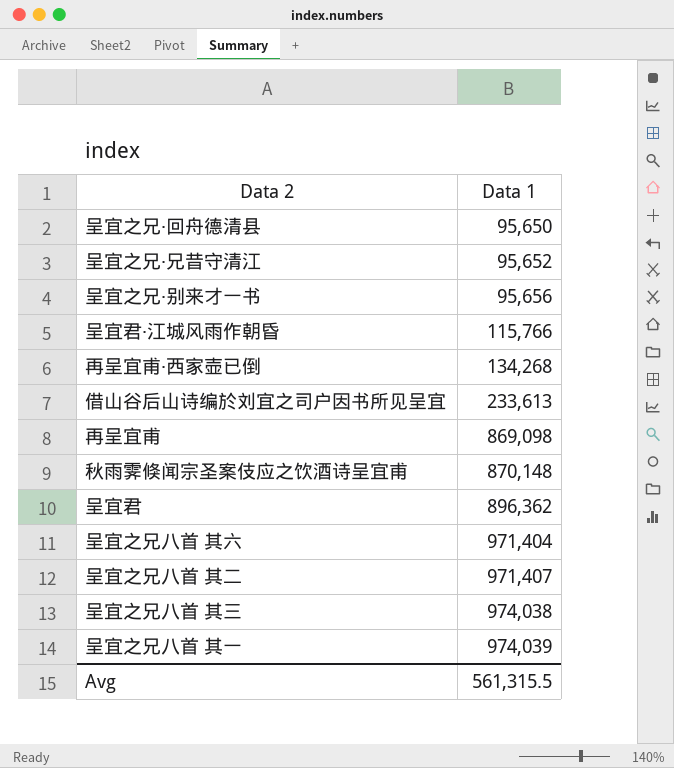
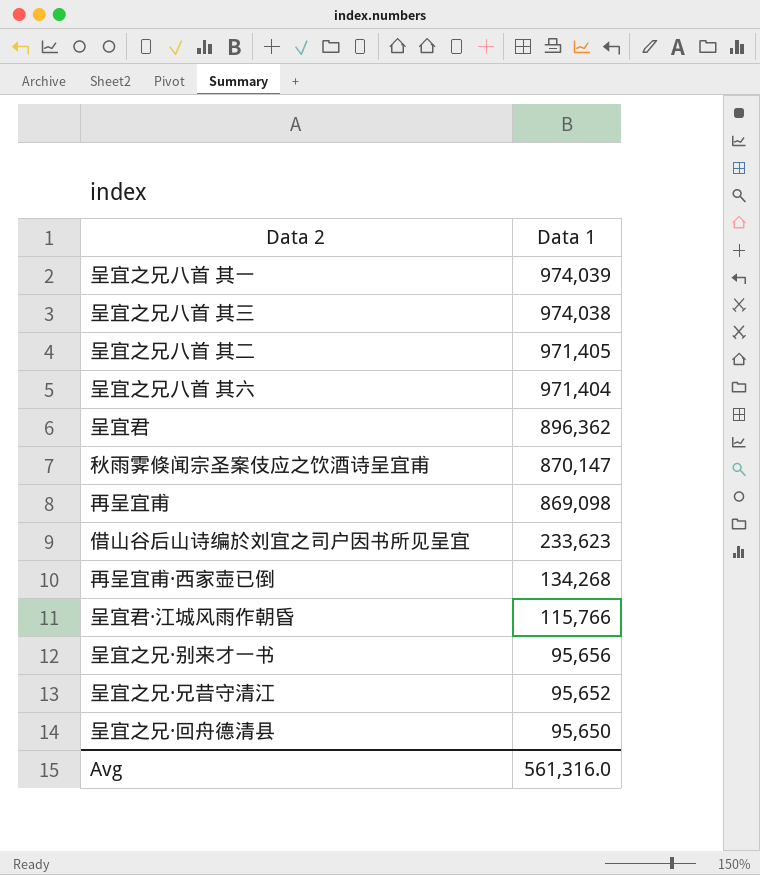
row order: Data 1 ascending -> Data 1 descending
呈宜之兄八首 其二 | Data 1: 971,407 -> 971,405
秋雨霁倏闻宗圣案伎应之饮酒诗呈宜甫 | Data 1: 870,148 -> 870,147
借山谷后山诗编於刘宜之司户因书所见呈宜 | Data 1: 233,613 -> 233,623
Avg | Data 1: 561,315.5 -> 561,316.0

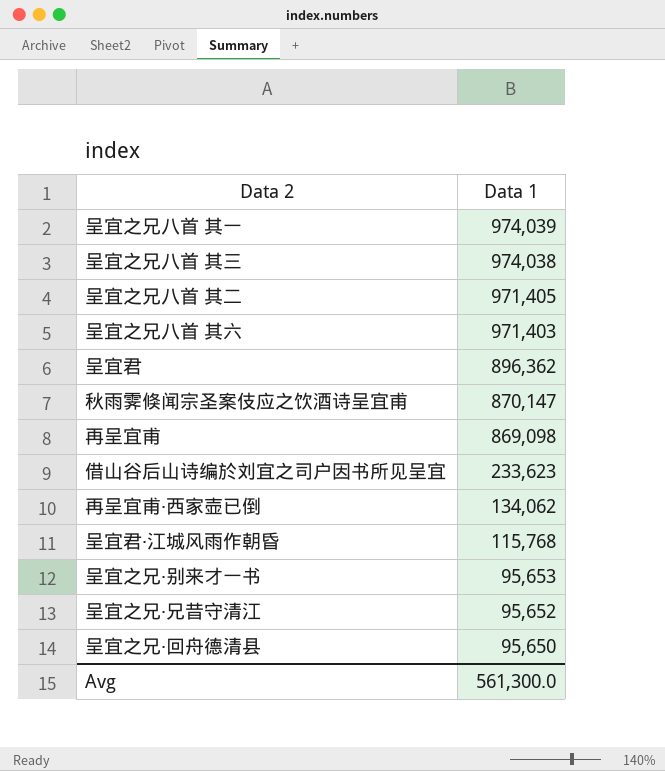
呈宜之兄八首 其六 | Data 1: 971,404 -> 971,403
再呈宜甫·西家壶已倒 | Data 1: 134,268 -> 134,062
呈宜君·江城风雨作朝昏 | Data 1: 115,766 -> 115,768
呈宜之兄·别来才一书 | Data 1: 95,656 -> 95,653
Avg | Data 1: 561,316.0 -> 561,300.0

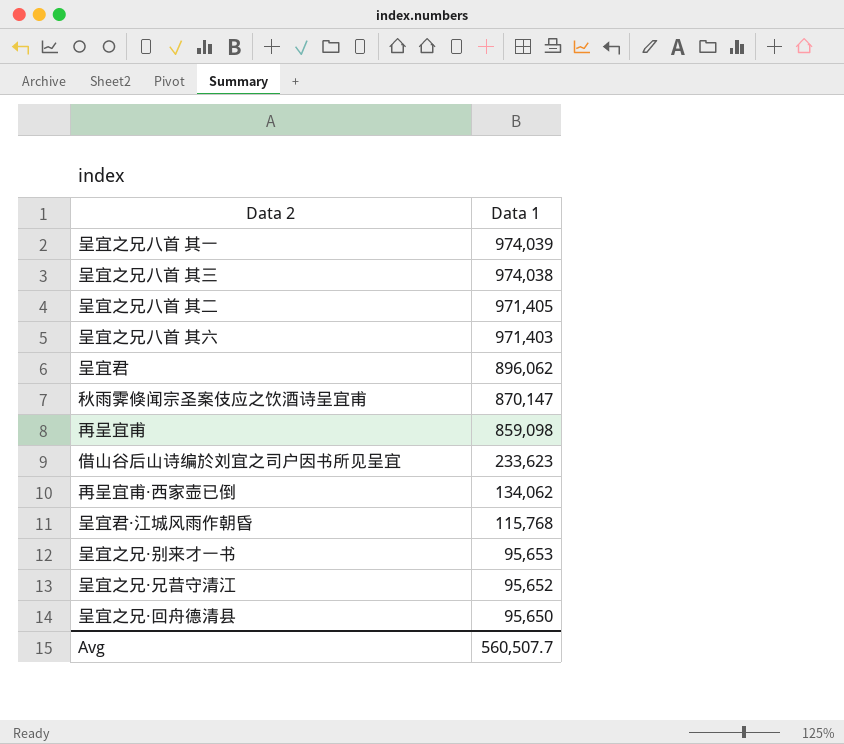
呈宜君 | Data 1: 896,362 -> 896,062
再呈宜甫 | Data 1: 869,098 -> 859,098
Avg | Data 1: 561,300.0 -> 560,507.7

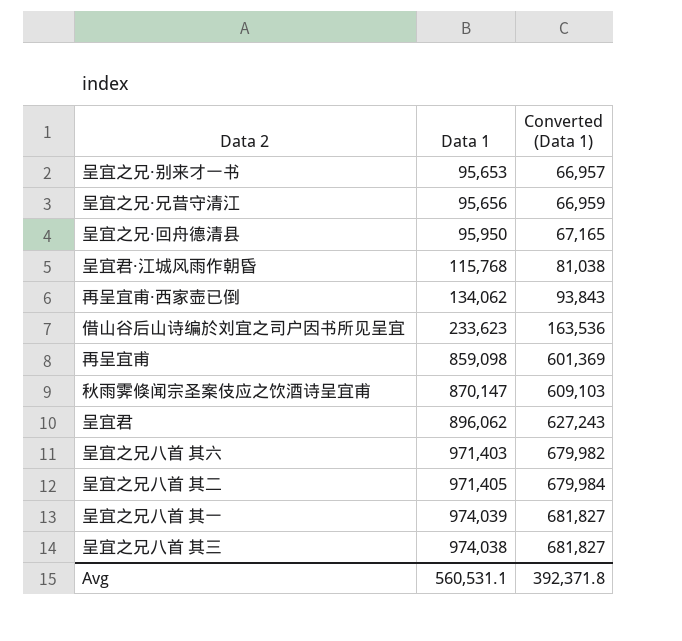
row order: Data 1 descending -> Converted (Data 1) ascending
column Converted (Data 1) | formula: none -> [Data 1] * 0.7
呈宜之兄·兄昔守清江 | Data 1: 95,652 -> 95,656
呈宜之兄·回舟德清县 | Data 1: 95,650 -> 95,950
Avg | Data 1: 560,507.7 -> 560,531.1

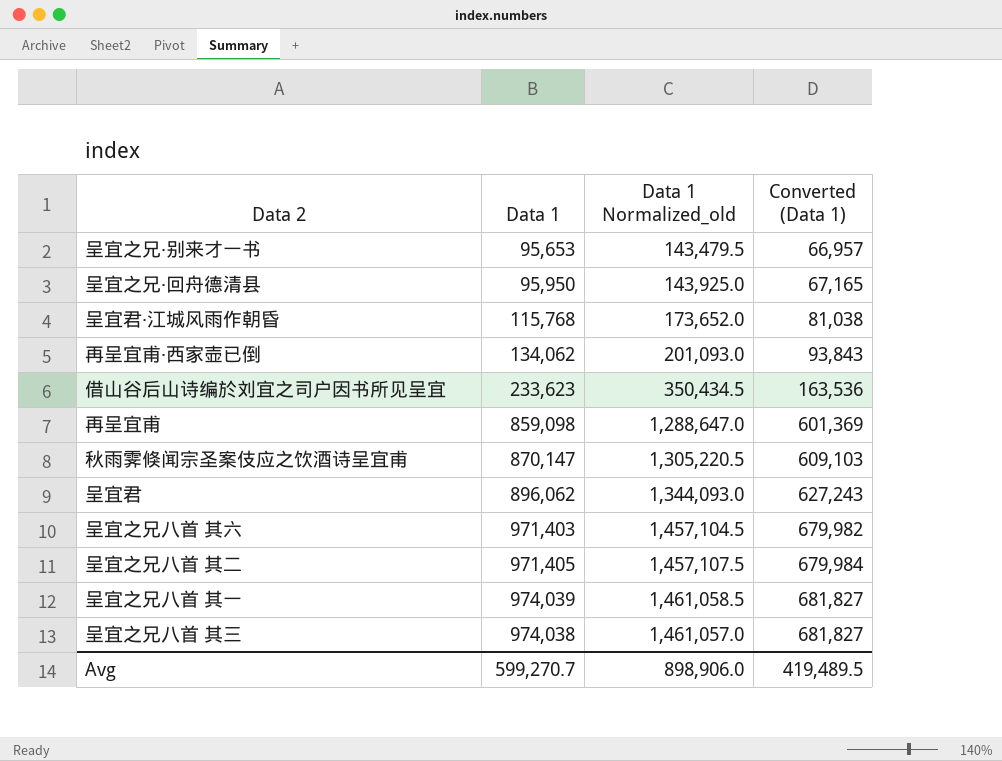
column Data 1 Normalized_old | formula: none -> [Data 1] * 1.5
row 呈宜之兄·兄昔守清江: 95,656 | 66,959 -> none
Avg | Data 1: 560,531.1 -> 599,270.7
Avg | Converted (Data 1): 392,371.8 -> 419,489.5

